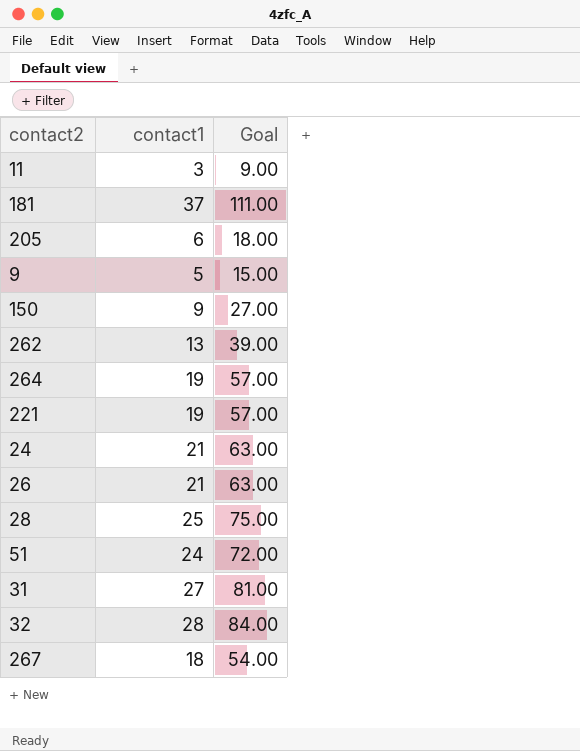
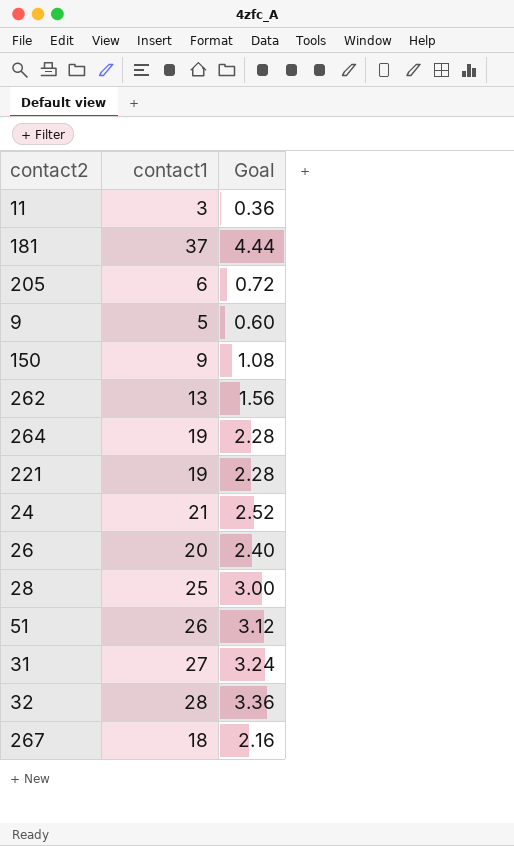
column Goal | formula: [contact1] * 3 -> [contact1] * 0.12
26 | contact1: 21 -> 20
51 | contact1: 24 -> 26

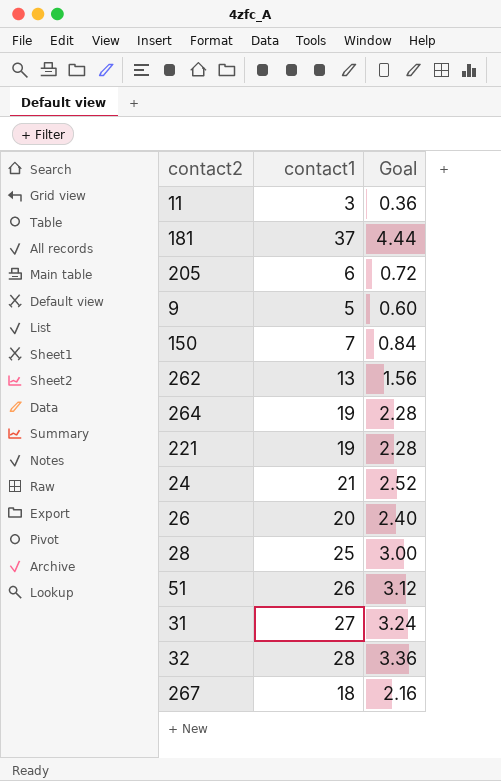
150 | contact1: 9 -> 7
150 | Goal: 1.08 -> 0.84

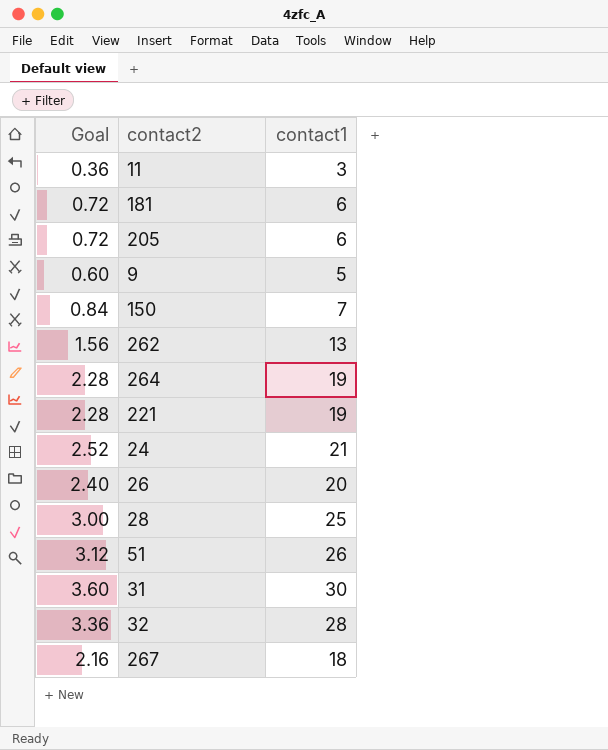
column Goal | position: 3 -> 1
181 | Goal: 4.44 -> 0.72
181 | contact1: 37 -> 6
31 | Goal: 3.24 -> 3.60
31 | contact1: 27 -> 30

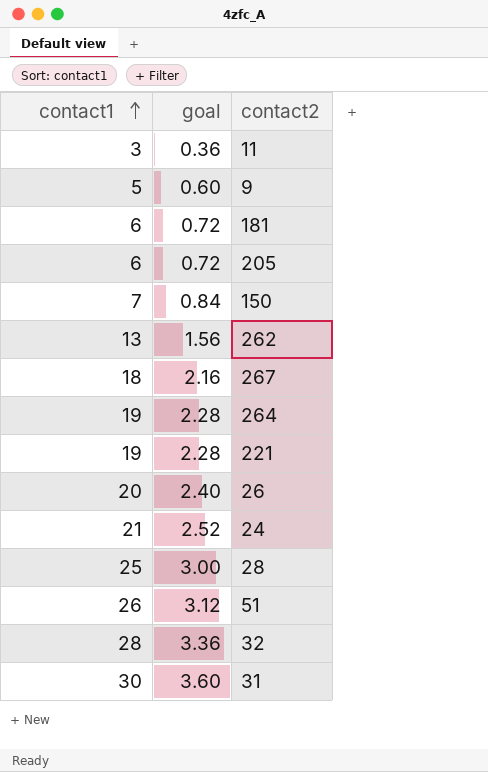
row order: none -> contact1 ascending
column contact1 | position: 3 -> 1
column name: Goal -> goal

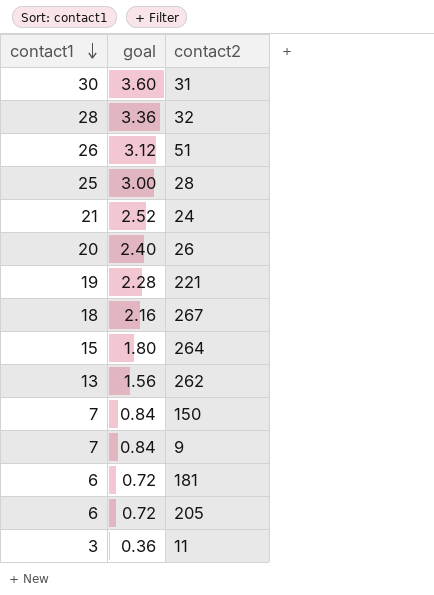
row order: contact1 ascending -> contact1 descending
264 | contact1: 19 -> 15
264 | goal: 2.28 -> 1.80
9 | contact1: 5 -> 7
9 | goal: 0.60 -> 0.84

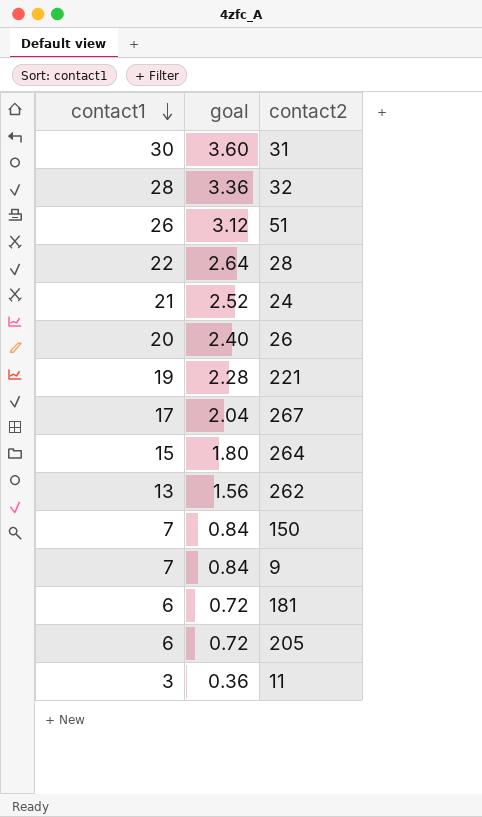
28 | contact1: 25 -> 22
28 | goal: 3.00 -> 2.64
267 | contact1: 18 -> 17
267 | goal: 2.16 -> 2.04

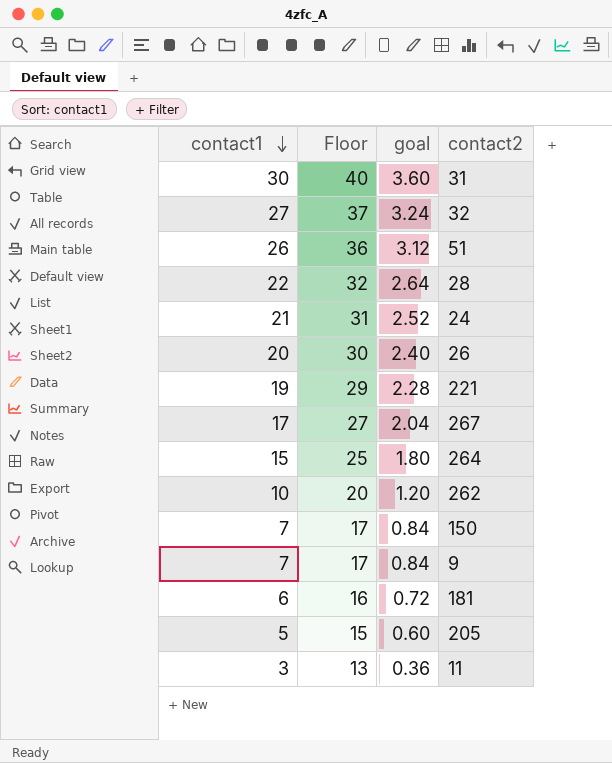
column Floor | formula: none -> [contact1] + 10
32 | contact1: 28 -> 27
32 | goal: 3.36 -> 3.24
262 | contact1: 13 -> 10
262 | goal: 1.56 -> 1.20
205 | contact1: 6 -> 5
205 | goal: 0.72 -> 0.60

